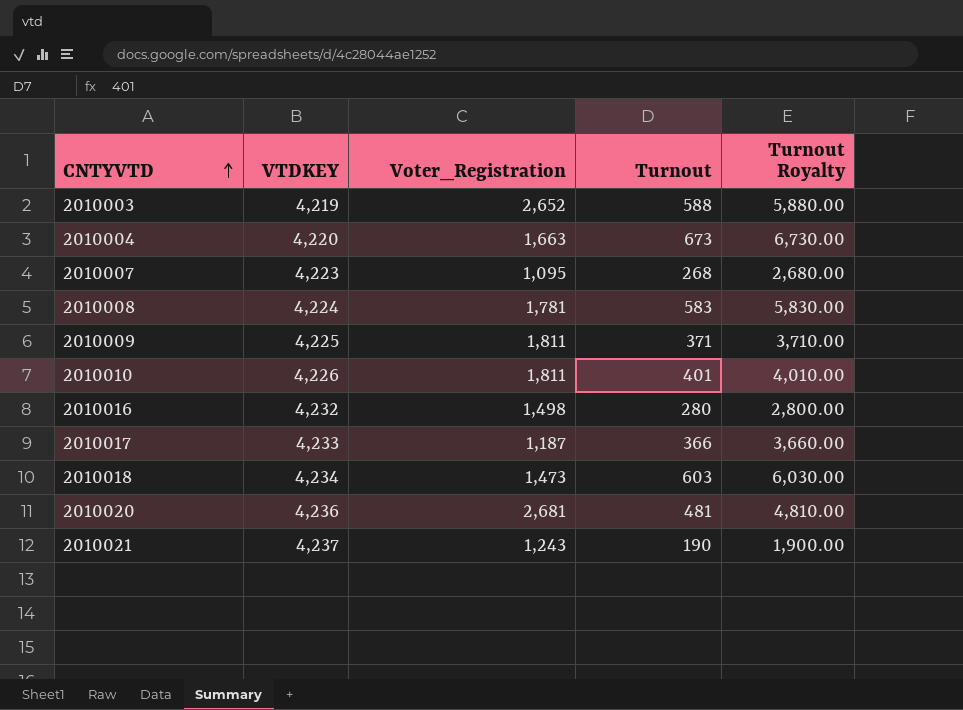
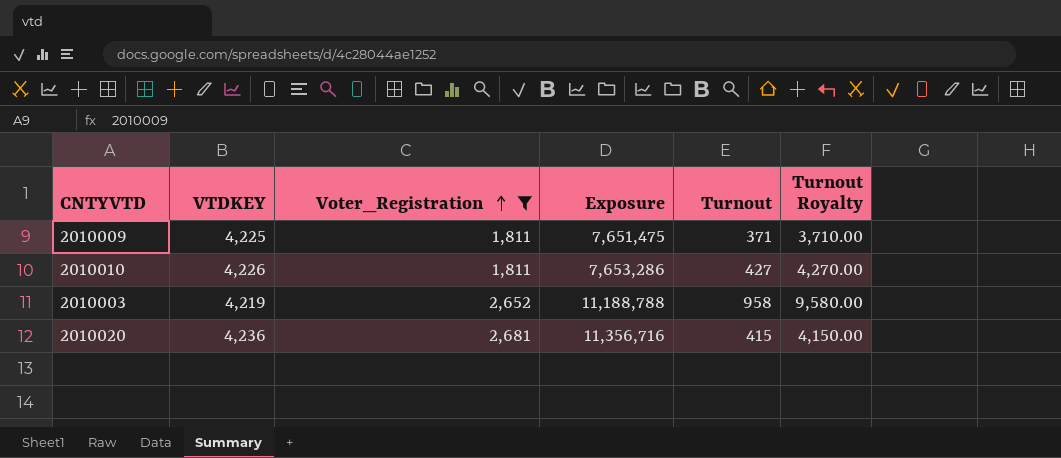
filter: none -> Voter_Registration >= 1,811
row order: CNTYVTD ascending -> Voter_Registration ascending
column Exposure | formula: none -> [VTDKEY] * [Voter_Registration]
2010010 | Turnout: 401 -> 427
2010010 | Turnout Royalty: 4,010.00 -> 4,270.00
2010003 | Turnout: 588 -> 958
2010003 | Turnout Royalty: 5,880.00 -> 9,580.00
2010020 | Turnout: 481 -> 415
2010020 | Turnout Royalty: 4,810.00 -> 4,150.00

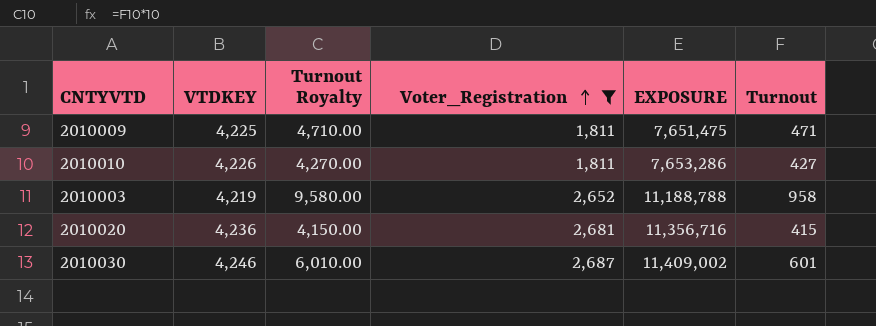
column Turnout Royalty | position: 6 -> 3
column name: Exposure -> EXPOSURE
2010009 | Turnout Royalty: 3,710.00 -> 4,710.00
2010009 | Turnout: 371 -> 471
row 2010030: none -> 4,246 | 6,010.00 | 2,687 | 11,409,002 | 601

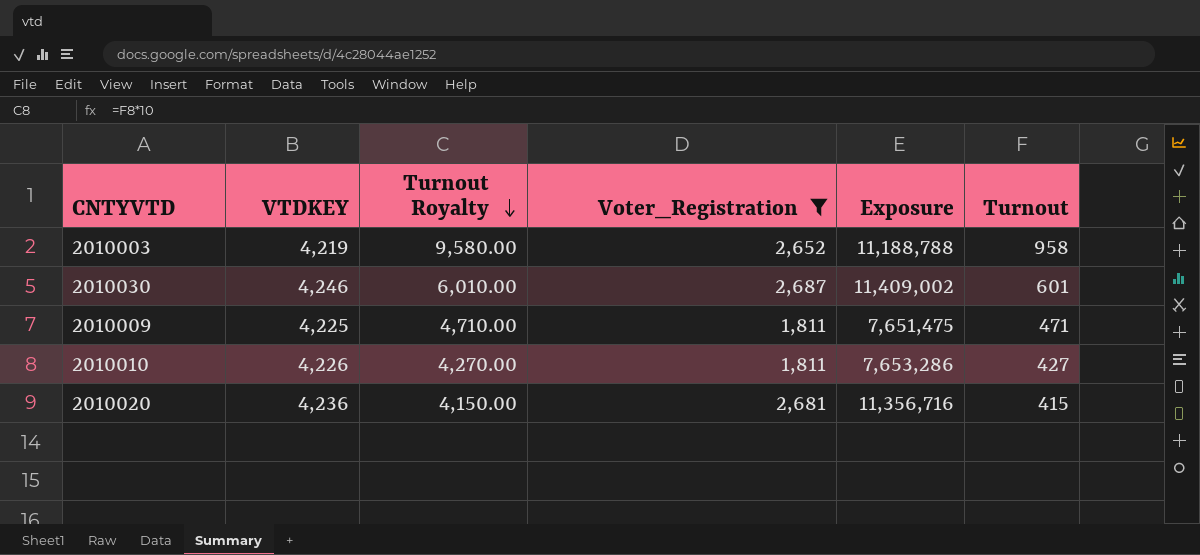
row order: Voter_Registration ascending -> Turnout Royalty descending
column name: EXPOSURE -> Exposure

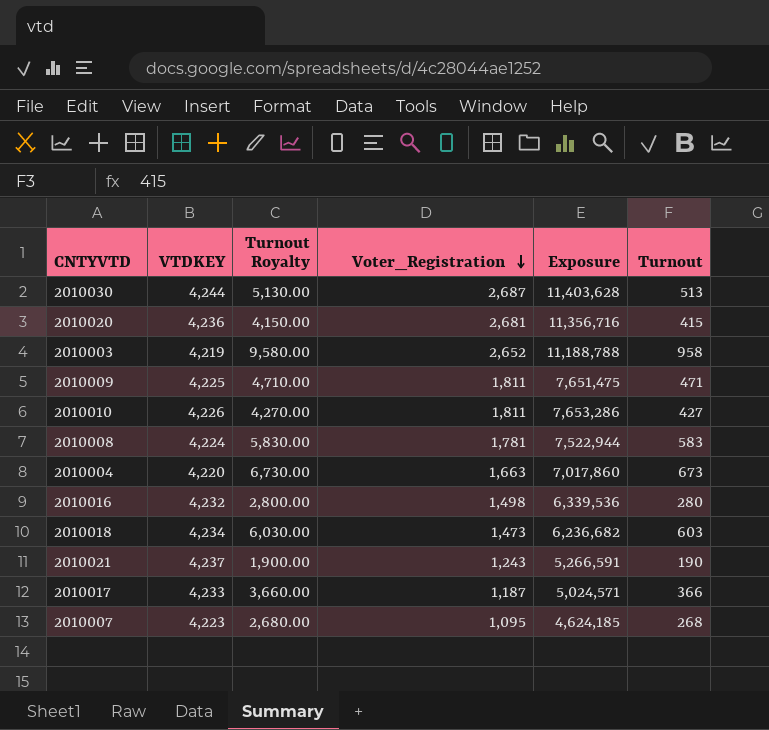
filter: Voter_Registration >= 1,811 -> none
row order: Turnout Royalty descending -> Voter_Registration descending
2010030 | VTDKEY: 4,246 -> 4,244
2010030 | Turnout Royalty: 6,010.00 -> 5,130.00
2010030 | Exposure: 11,409,002 -> 11,403,628
2010030 | Turnout: 601 -> 513

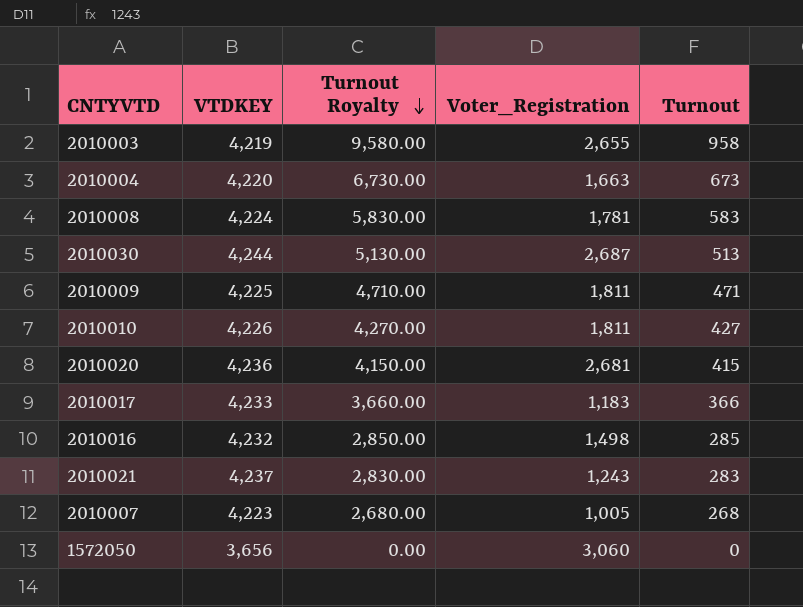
row order: Voter_Registration descending -> Turnout Royalty descending
column Exposure | formula: [VTDKEY] * [Voter_Registration] -> none
row 2010018: 4,234 | 6,030.00 | 1,473 | 6,236,682 | 603 -> none
2010003 | Voter_Registration: 2,652 -> 2,655
2010017 | Voter_Registration: 1,187 -> 1,183
2010016 | Turnout Royalty: 2,800.00 -> 2,850.00
2010016 | Turnout: 280 -> 285
2010021 | Turnout Royalty: 1,900.00 -> 2,830.00
2010021 | Turnout: 190 -> 283
2010007 | Voter_Registration: 1,095 -> 1,005
row 1572050: none -> 3,656 | 0.00 | 3,060 | 0

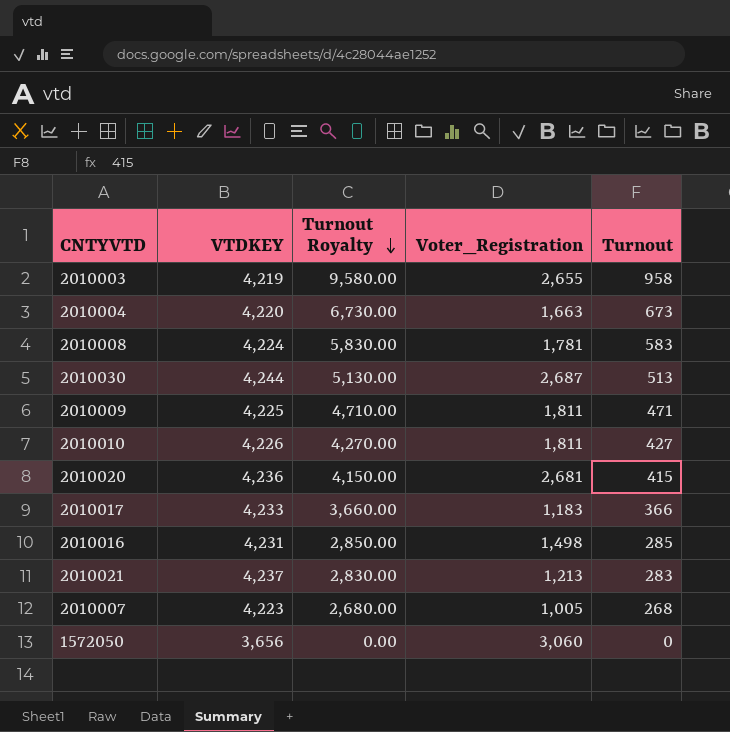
2010016 | VTDKEY: 4,232 -> 4,231
2010021 | Voter_Registration: 1,243 -> 1,213

